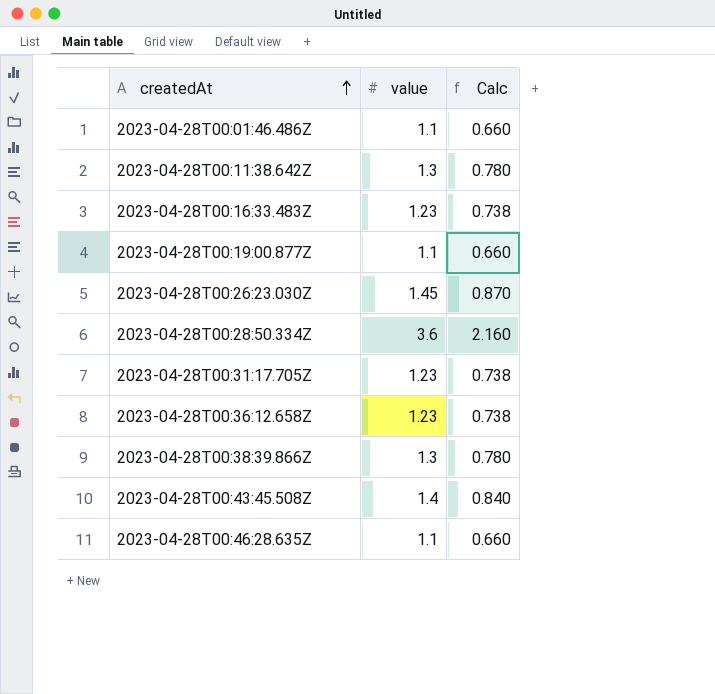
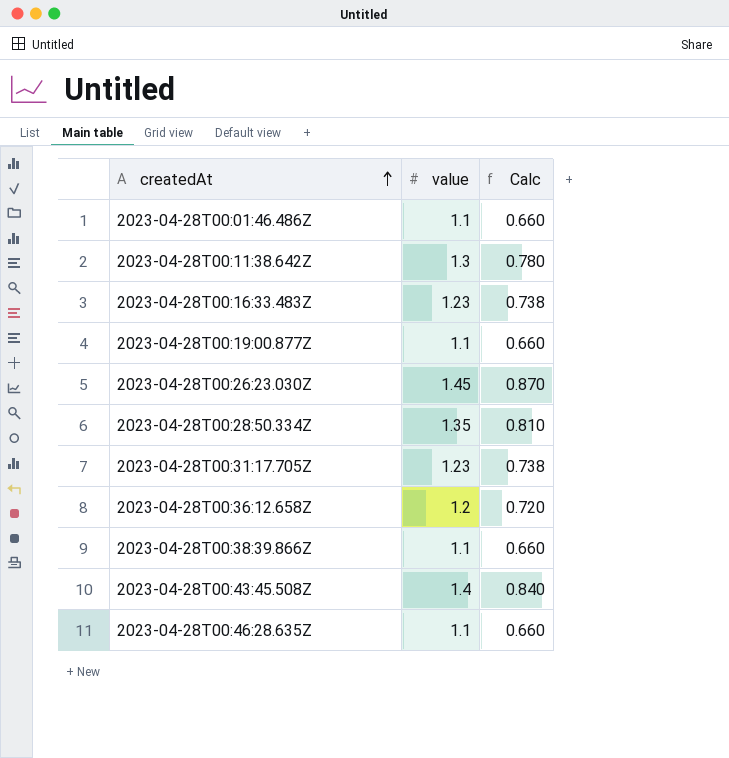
2023-04-28T00:28:50.334Z | value: 3.6 -> 1.35
2023-04-28T00:28:50.334Z | Calc: 2.160 -> 0.810
2023-04-28T00:36:12.658Z | value: 1.23 -> 1.2
2023-04-28T00:36:12.658Z | Calc: 0.738 -> 0.720
2023-04-28T00:38:39.866Z | value: 1.3 -> 1.1
2023-04-28T00:38:39.866Z | Calc: 0.780 -> 0.660

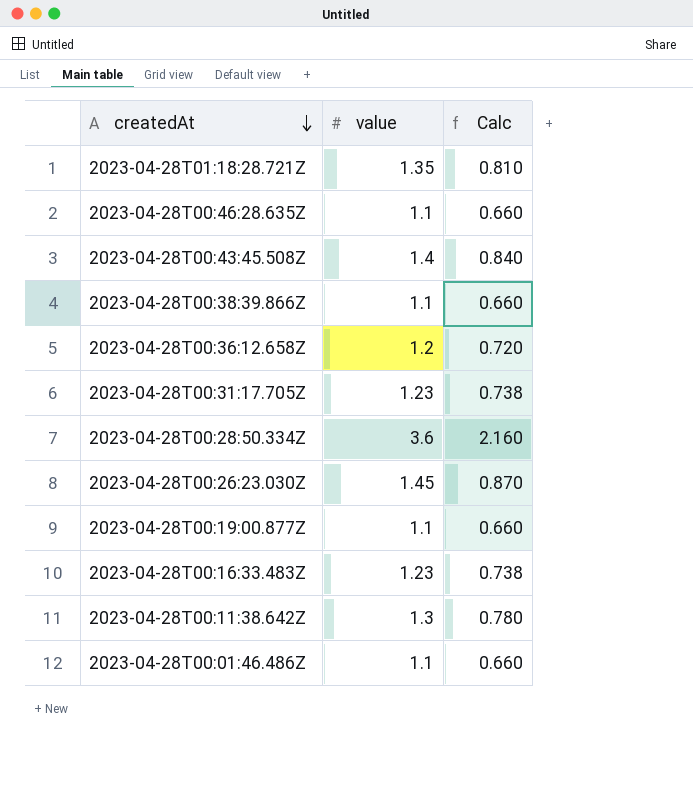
row order: createdAt ascending -> createdAt descending
row 2023-04-28T01:18:28.721Z: none -> 1.35 | 0.810
2023-04-28T00:28:50.334Z | value: 1.35 -> 3.6
2023-04-28T00:28:50.334Z | Calc: 0.810 -> 2.160

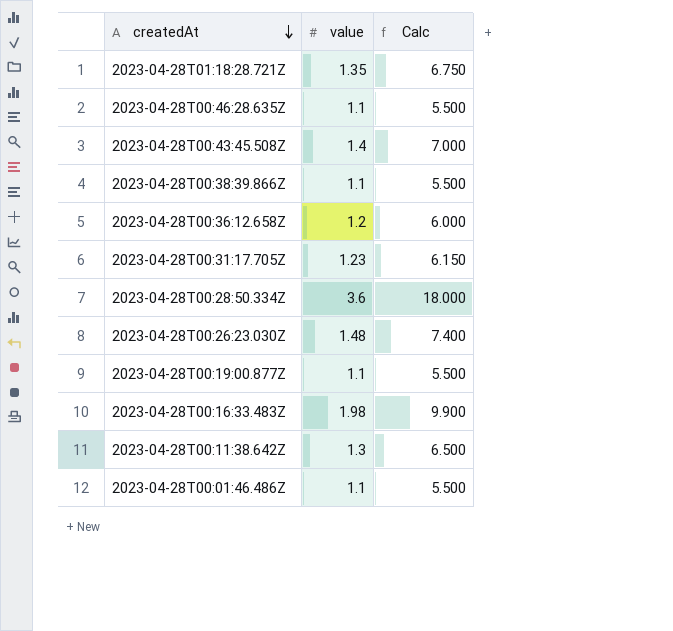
column Calc | formula: [value] * 0.6 -> [value] * 5
2023-04-28T00:26:23.030Z | value: 1.45 -> 1.48
2023-04-28T00:16:33.483Z | value: 1.23 -> 1.98

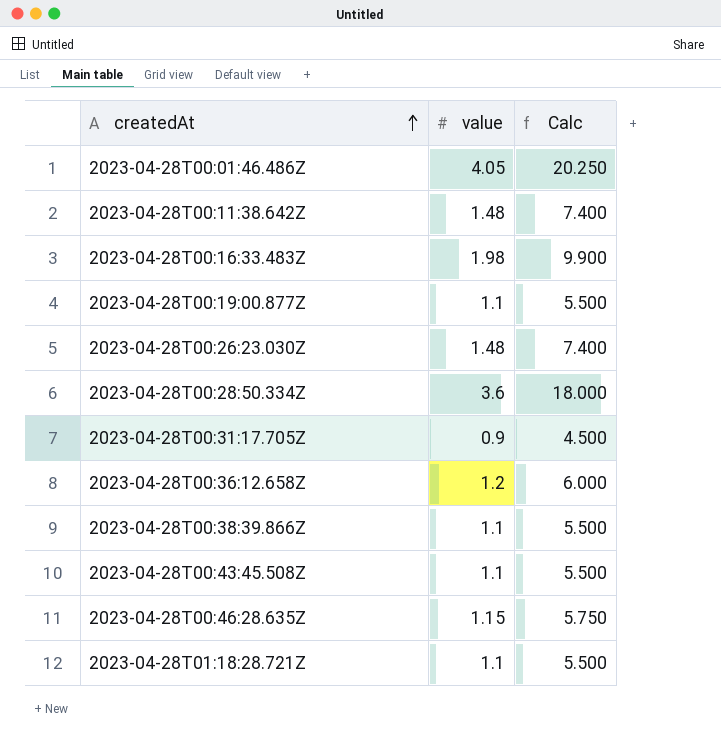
row order: createdAt descending -> createdAt ascending
2023-04-28T00:01:46.486Z | value: 1.1 -> 4.05
2023-04-28T00:01:46.486Z | Calc: 5.500 -> 20.250
2023-04-28T00:11:38.642Z | value: 1.3 -> 1.48
2023-04-28T00:11:38.642Z | Calc: 6.500 -> 7.400
2023-04-28T00:31:17.705Z | value: 1.23 -> 0.9
2023-04-28T00:31:17.705Z | Calc: 6.150 -> 4.500
2023-04-28T00:43:45.508Z | value: 1.4 -> 1.1
2023-04-28T00:43:45.508Z | Calc: 7.000 -> 5.500
2023-04-28T00:46:28.635Z | value: 1.1 -> 1.15
2023-04-28T00:46:28.635Z | Calc: 5.500 -> 5.750
2023-04-28T01:18:28.721Z | value: 1.35 -> 1.1
2023-04-28T01:18:28.721Z | Calc: 6.750 -> 5.500

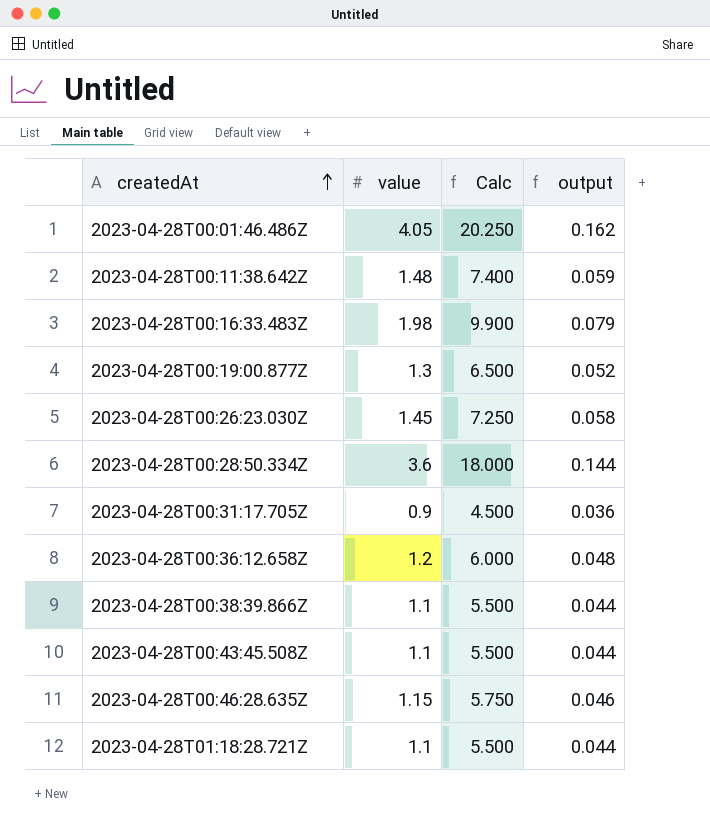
column output | formula: none -> [value] * 0.04
2023-04-28T00:19:00.877Z | value: 1.1 -> 1.3
2023-04-28T00:19:00.877Z | Calc: 5.500 -> 6.500
2023-04-28T00:26:23.030Z | value: 1.48 -> 1.45
2023-04-28T00:26:23.030Z | Calc: 7.400 -> 7.250

